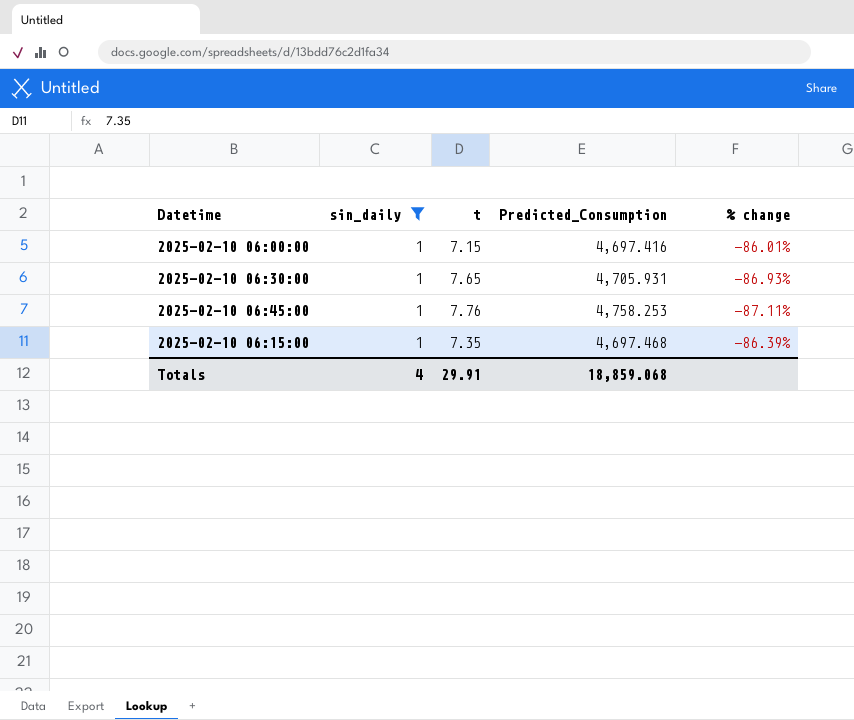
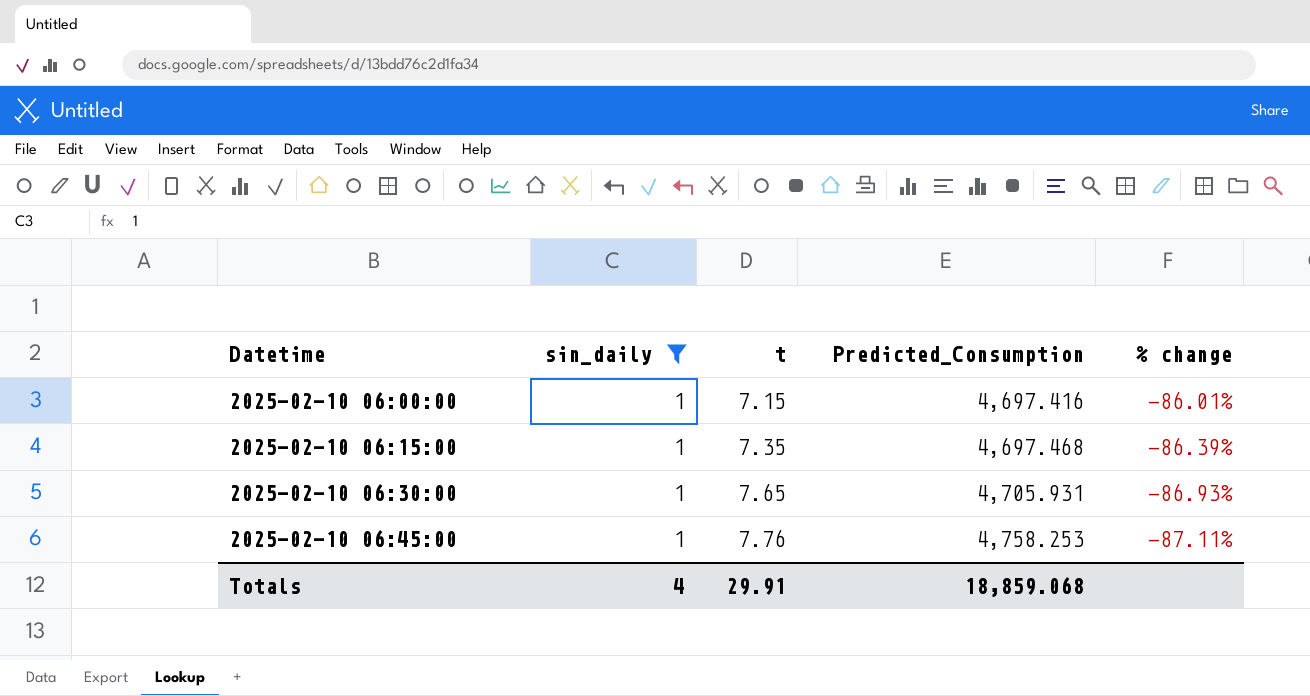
row order: none -> Datetime ascending

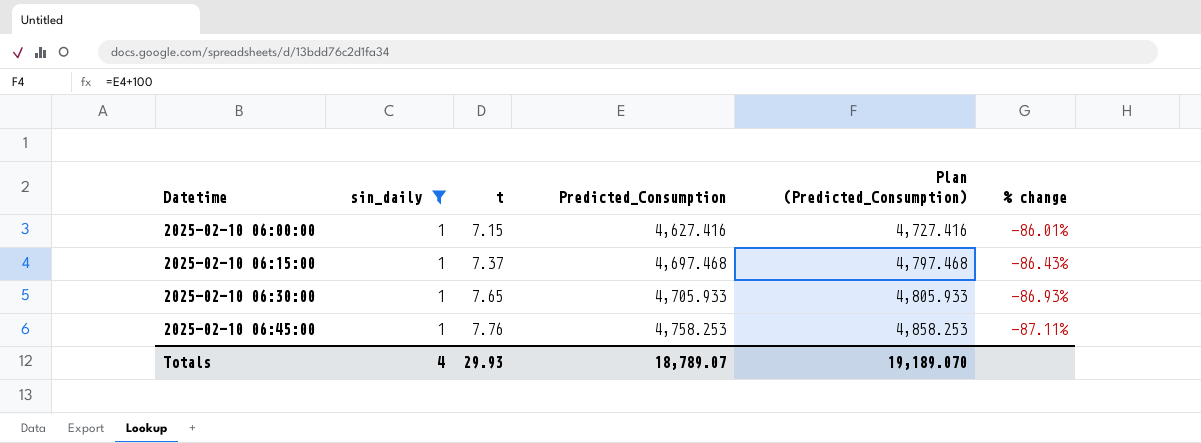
column Plan (Predicted_Consumption) | formula: none -> [Predicted_Consumption] + 100
2025-02-10 06:00:00 | Predicted_Consumption: 4,697.416 -> 4,627.416
2025-02-10 06:15:00 | t: 7.35 -> 7.37
2025-02-10 06:15:00 | % change: -86.39% -> -86.43%
2025-02-10 06:30:00 | Predicted_Consumption: 4,705.931 -> 4,705.933
Totals | t: 29.91 -> 29.93
Totals | Predicted_Consumption: 18,859.068 -> 18,789.07

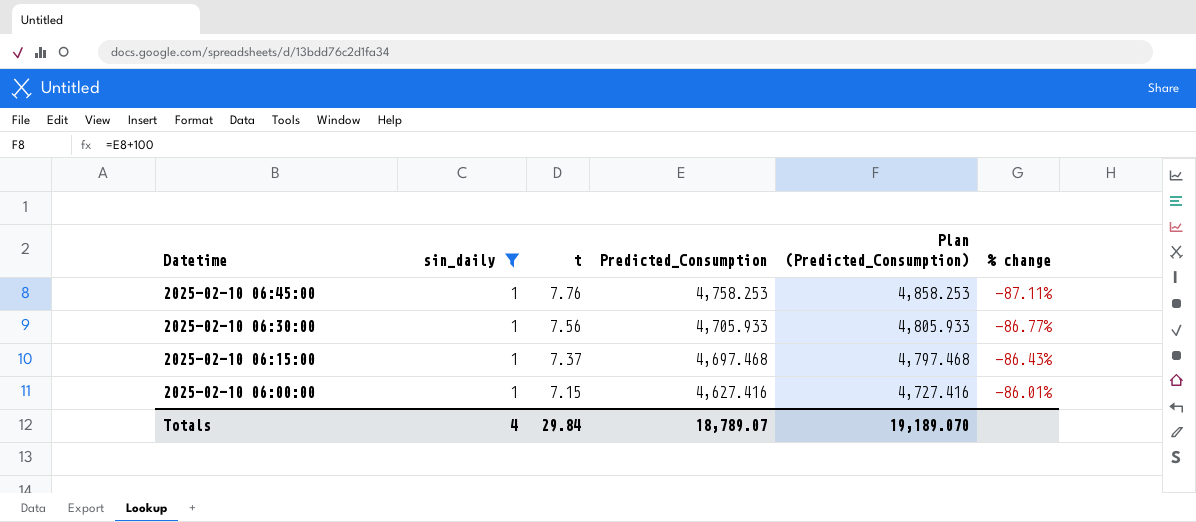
row order: Datetime ascending -> Datetime descending
2025-02-10 06:30:00 | t: 7.65 -> 7.56
2025-02-10 06:30:00 | % change: -86.93% -> -86.77%
Totals | t: 29.93 -> 29.84

